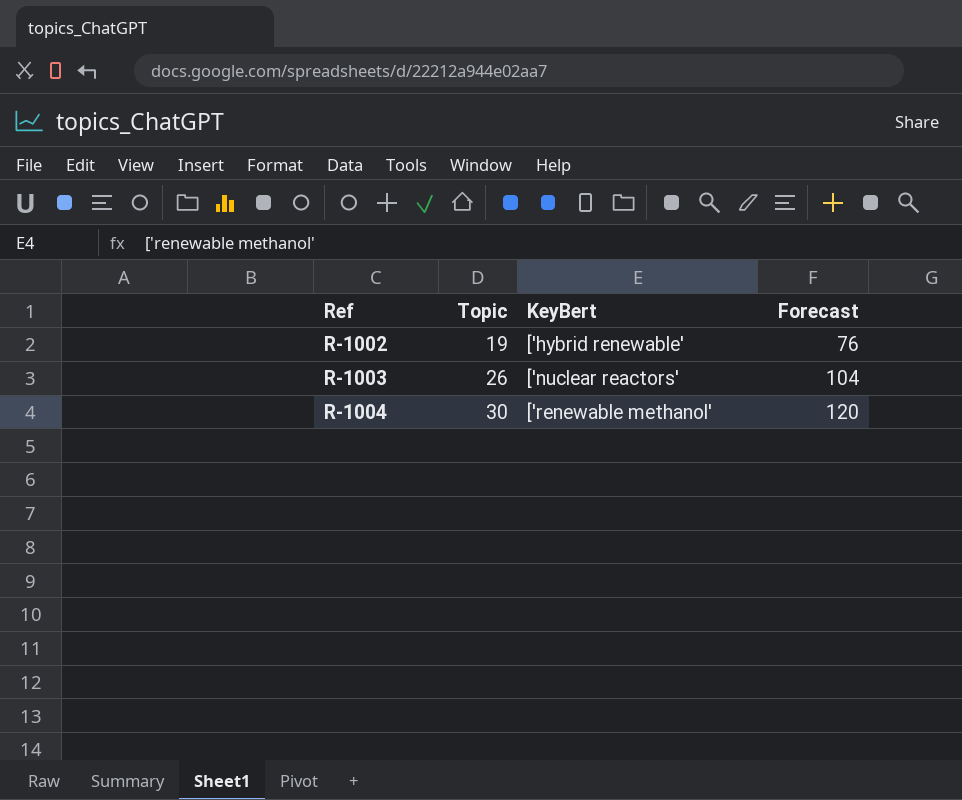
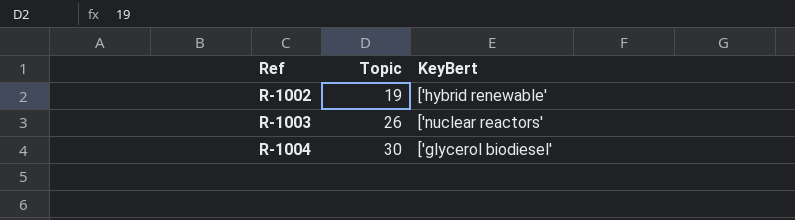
column Forecast | formula: [Topic] * 4 -> none
R-1004 | KeyBert: ['renewable methanol' -> ['glycerol biodiesel'

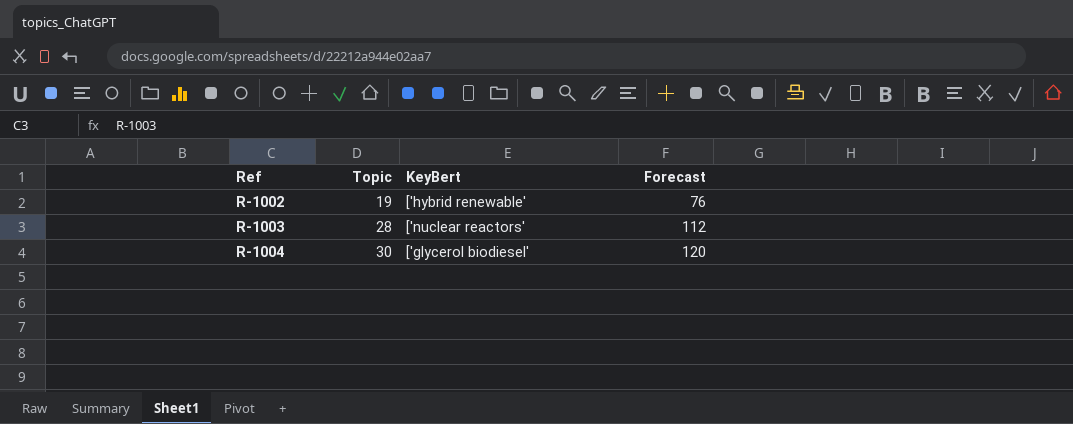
column Forecast | formula: none -> [Topic] * 4
R-1003 | Topic: 26 -> 28

